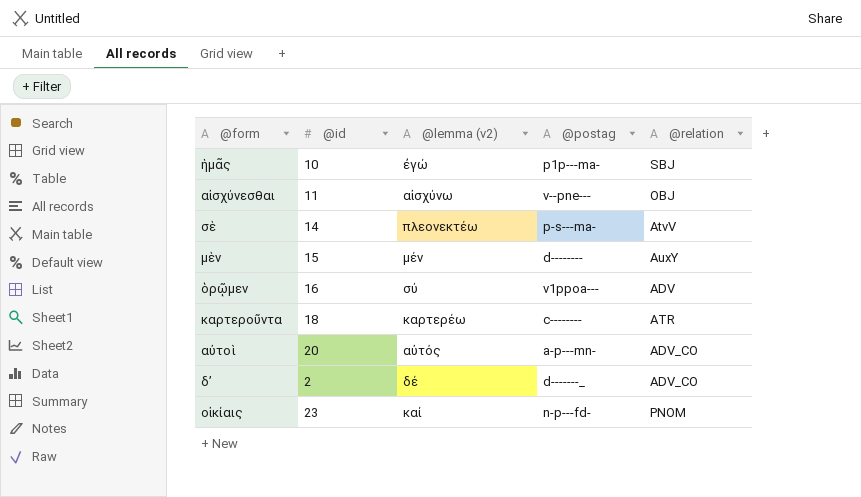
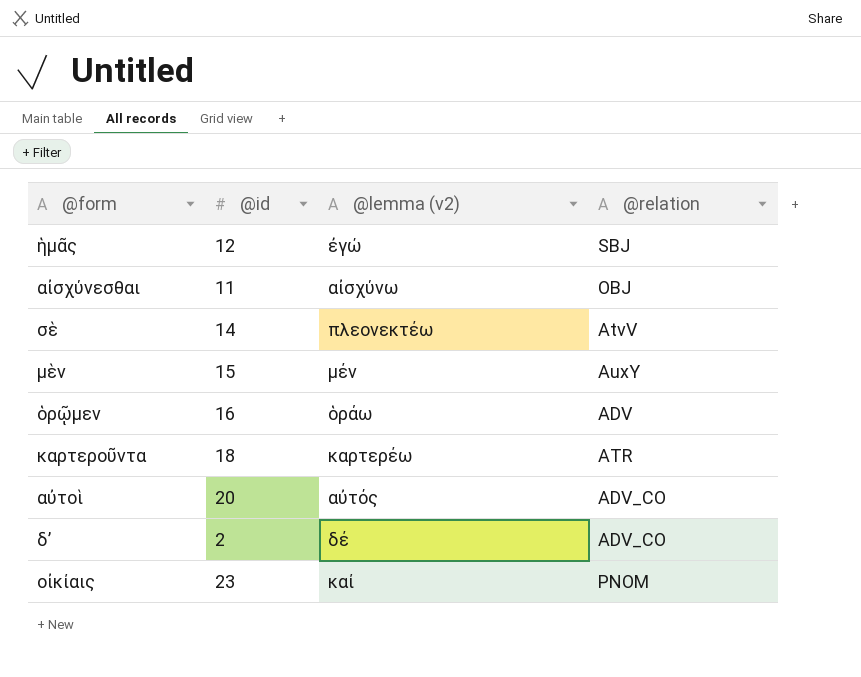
column @postag | position: 4 -> none
ἡμᾶς | @id: 10 -> 12
ὁρῷμεν | @lemma (v2): σύ -> ὁράω

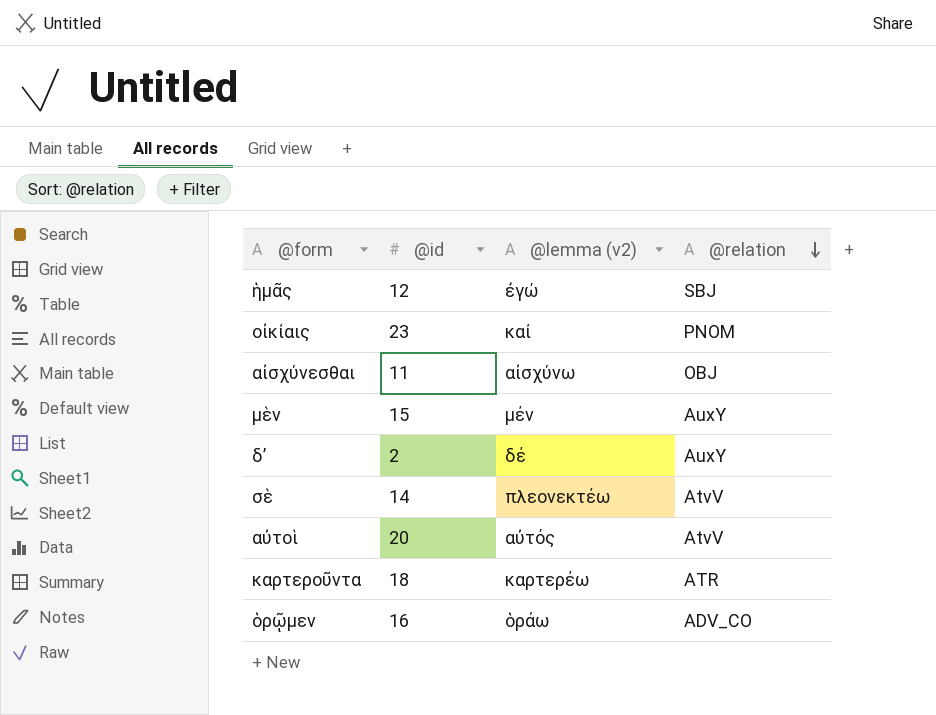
row order: none -> @relation descending
δ’ | @relation: ADV_CO -> AuxY
αὐτοὶ | @relation: ADV_CO -> AtvV
ὁρῷμεν | @relation: ADV -> ADV_CO

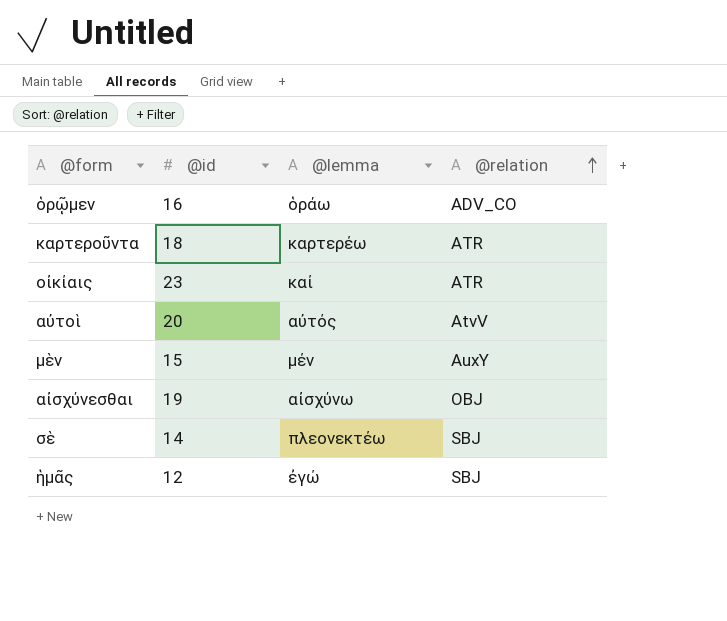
row order: @relation descending -> @relation ascending
column name: @lemma (v2) -> @lemma
row δ’: 2 | δέ | AuxY -> none
οἰκίαις | @relation: PNOM -> ATR
αἰσχύνεσθαι | @id: 11 -> 19
σὲ | @relation: AtvV -> SBJ

